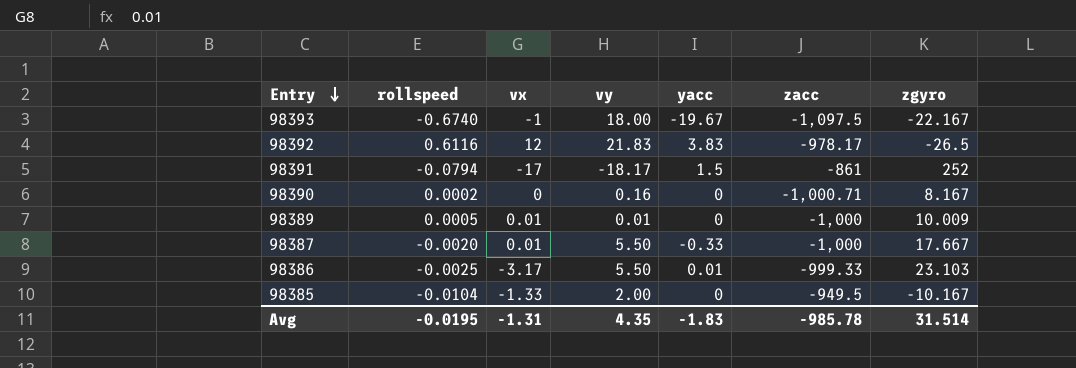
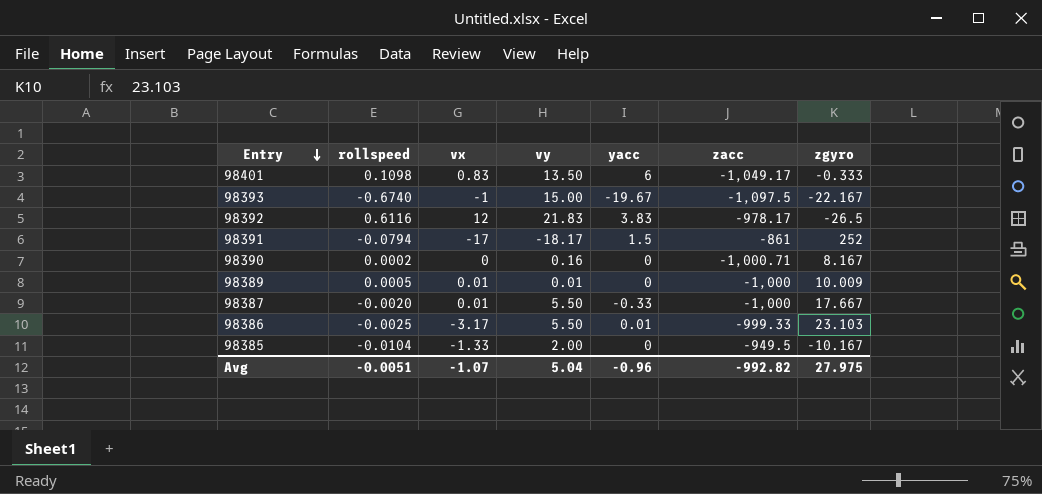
row 98401: none -> 0.1098 | 0.83 | 13.50 | 6 | -1,049.17 | -0.333
98393 | vy: 18.00 -> 15.00
Avg | rollspeed: -0.0195 -> -0.0051
Avg | vx: -1.31 -> -1.07
Avg | vy: 4.35 -> 5.04
Avg | yacc: -1.83 -> -0.96
Avg | zacc: -985.78 -> -992.82
Avg | zgyro: 31.514 -> 27.975

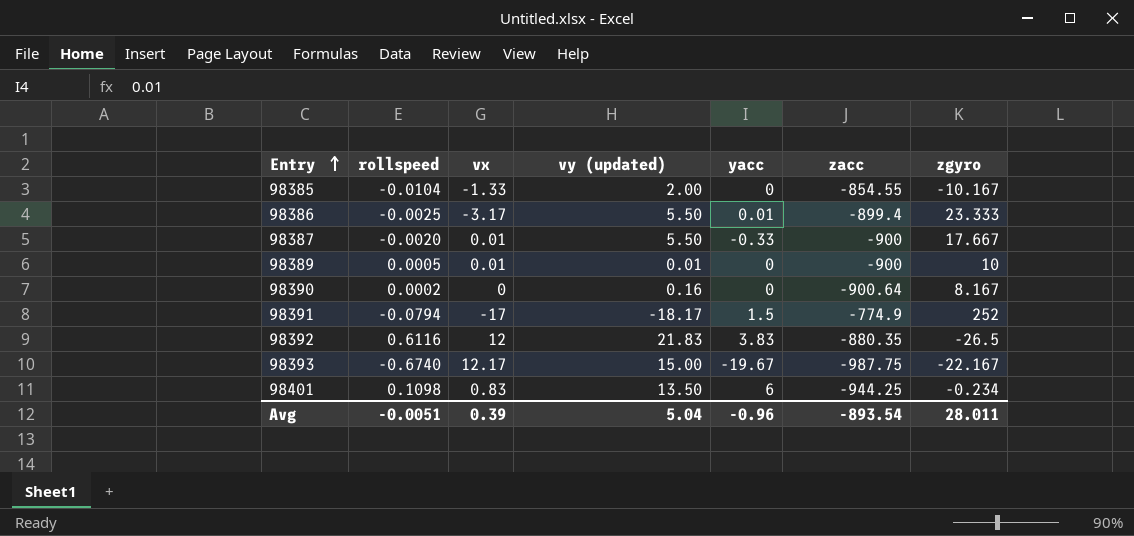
row order: Entry descending -> Entry ascending
column name: vy -> vy (updated)
98385 | zacc: -949.5 -> -854.55
98386 | zacc: -999.33 -> -899.4
98386 | zgyro: 23.103 -> 23.333
98387 | zacc: -1,000 -> -900
98389 | zacc: -1,000 -> -900
98389 | zgyro: 10.009 -> 10
98390 | zacc: -1,000.71 -> -900.64
98391 | zacc: -861 -> -774.9
98392 | zacc: -978.17 -> -880.35
98393 | vx: -1 -> 12.17
98393 | zacc: -1,097.5 -> -987.75
98401 | zacc: -1,049.17 -> -944.25
98401 | zgyro: -0.333 -> -0.234
Avg | vx: -1.07 -> 0.39
Avg | zacc: -992.82 -> -893.54
Avg | zgyro: 27.975 -> 28.011

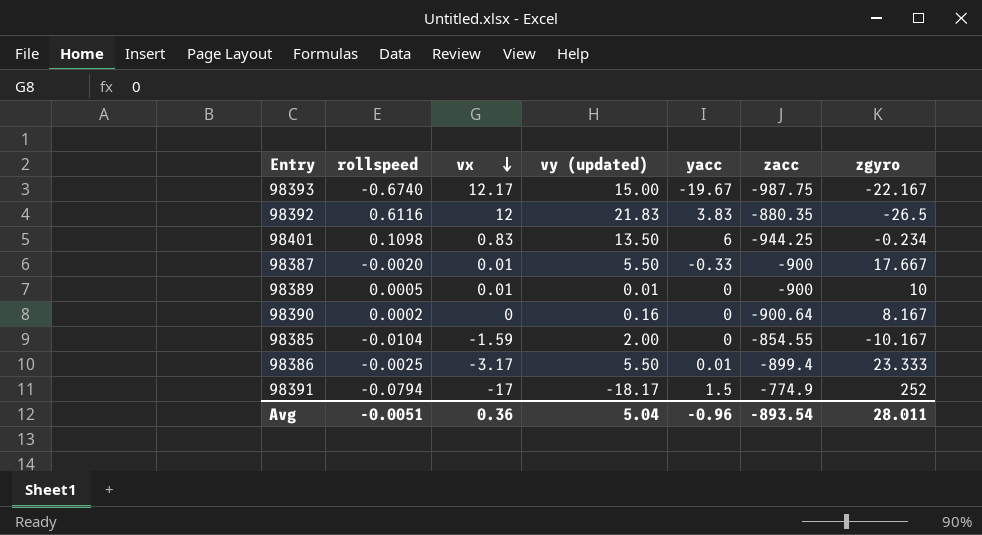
row order: Entry ascending -> vx descending
98385 | vx: -1.33 -> -1.59
Avg | vx: 0.39 -> 0.36

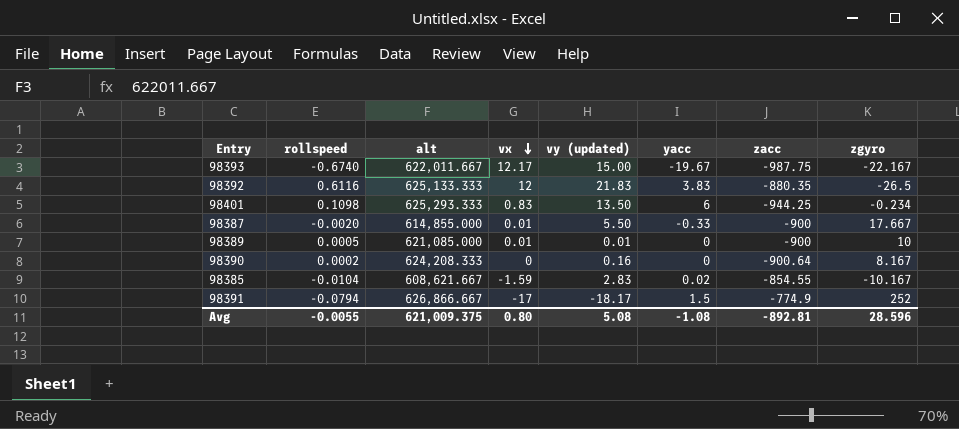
column alt | position: none -> 3
row 98386: -0.0025 | -3.17 | 5.50 | 0.01 | -899.4 | 23.333 -> none
98385 | vy (updated): 2.00 -> 2.83
98385 | yacc: 0 -> 0.02
Avg | rollspeed: -0.0051 -> -0.0055
Avg | vx: 0.36 -> 0.80
Avg | vy (updated): 5.04 -> 5.08
Avg | yacc: -0.96 -> -1.08
Avg | zacc: -893.54 -> -892.81
Avg | zgyro: 28.011 -> 28.596

